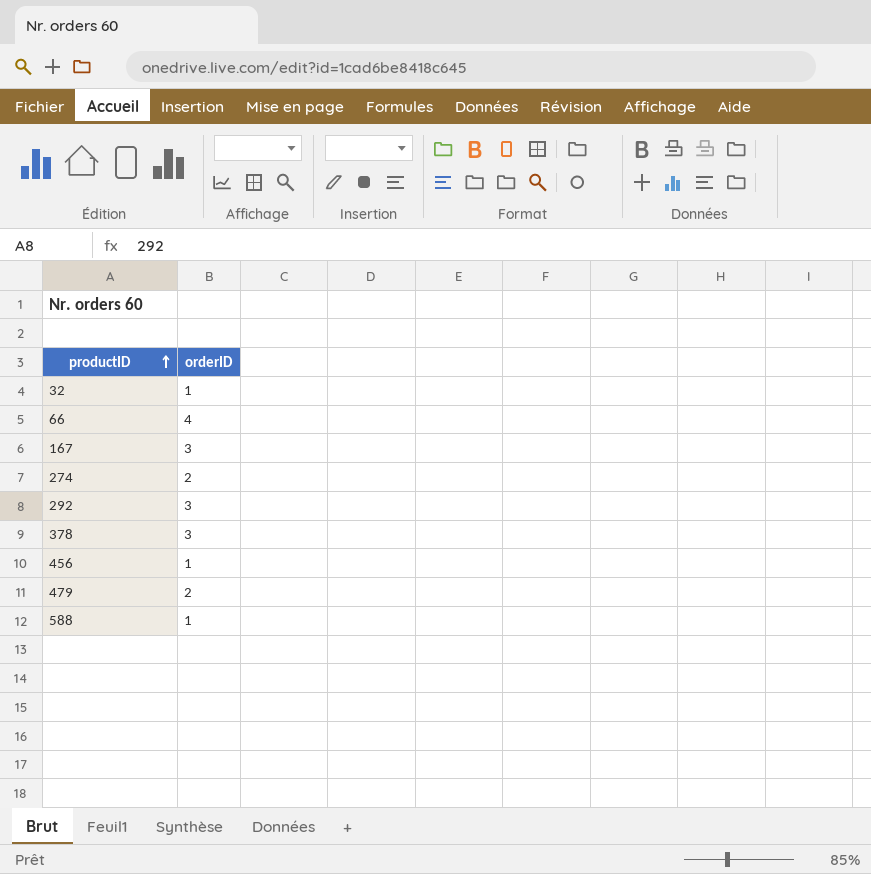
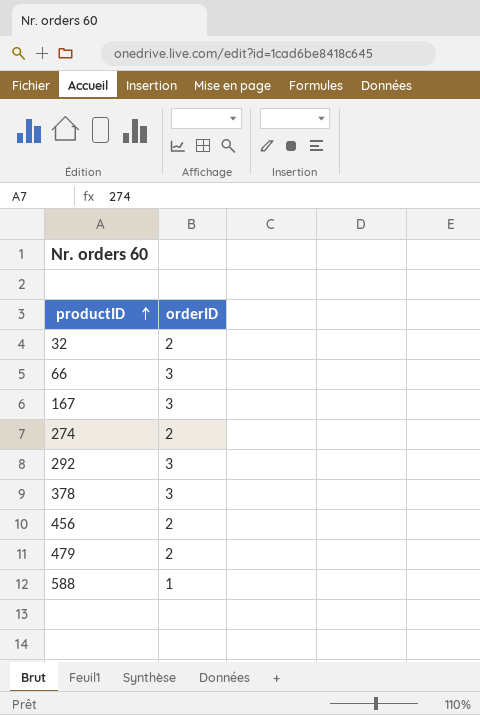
32 | orderID: 1 -> 2
66 | orderID: 4 -> 3
456 | orderID: 1 -> 2

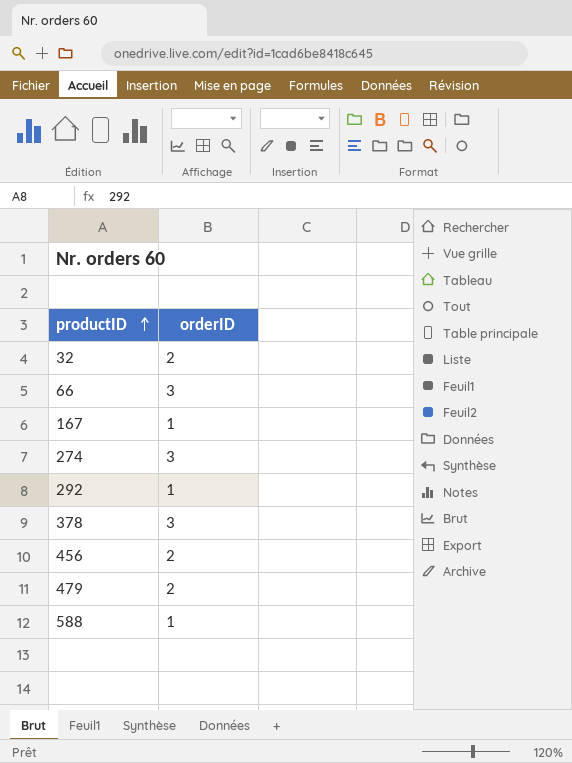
167 | orderID: 3 -> 1
274 | orderID: 2 -> 3
292 | orderID: 3 -> 1

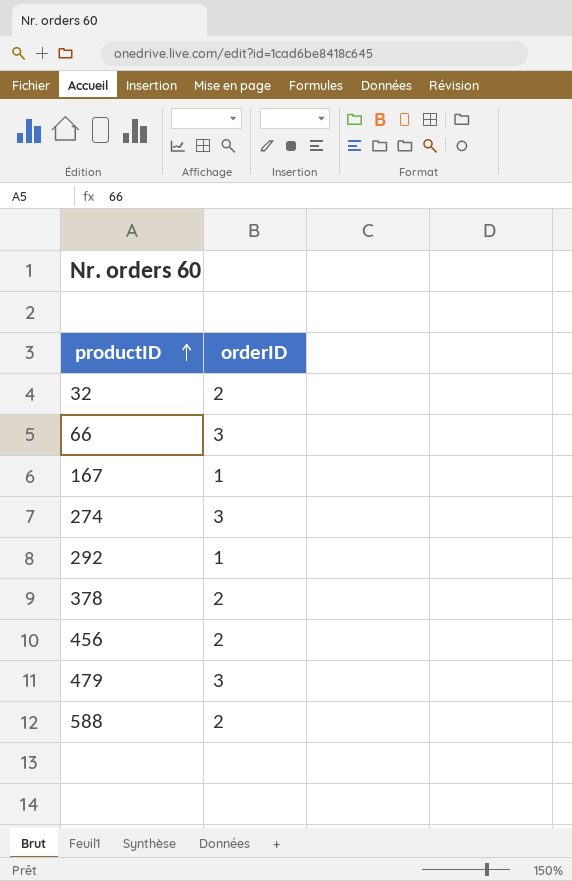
378 | orderID: 3 -> 2
479 | orderID: 2 -> 3
588 | orderID: 1 -> 2

